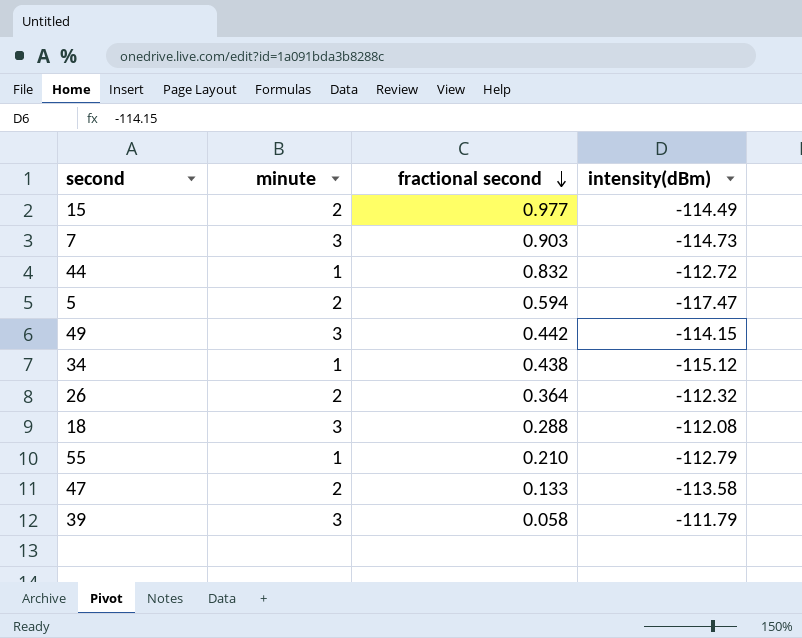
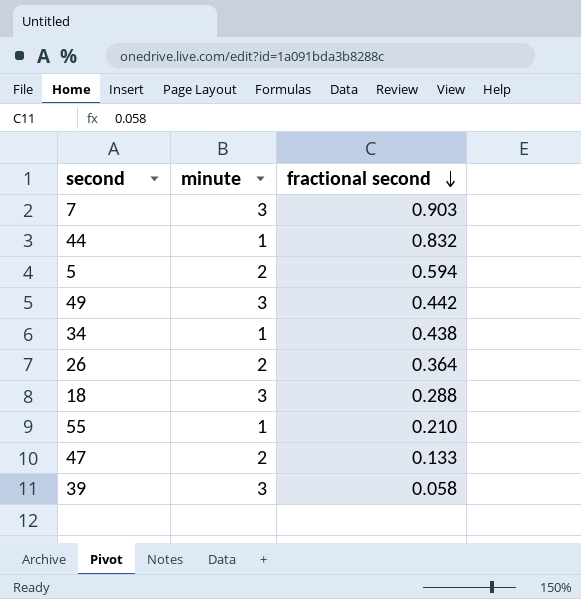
column intensity(dBm) | position: 4 -> none
row 15: 2 | 0.977 | -114.49 -> none

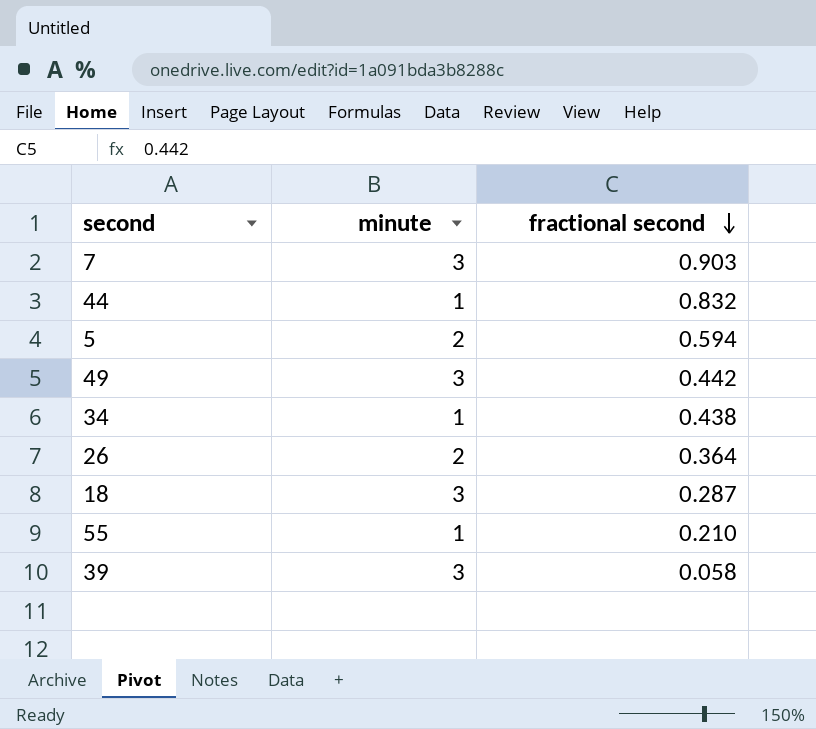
row 47: 2 | 0.133 -> none
18 | fractional second: 0.288 -> 0.287

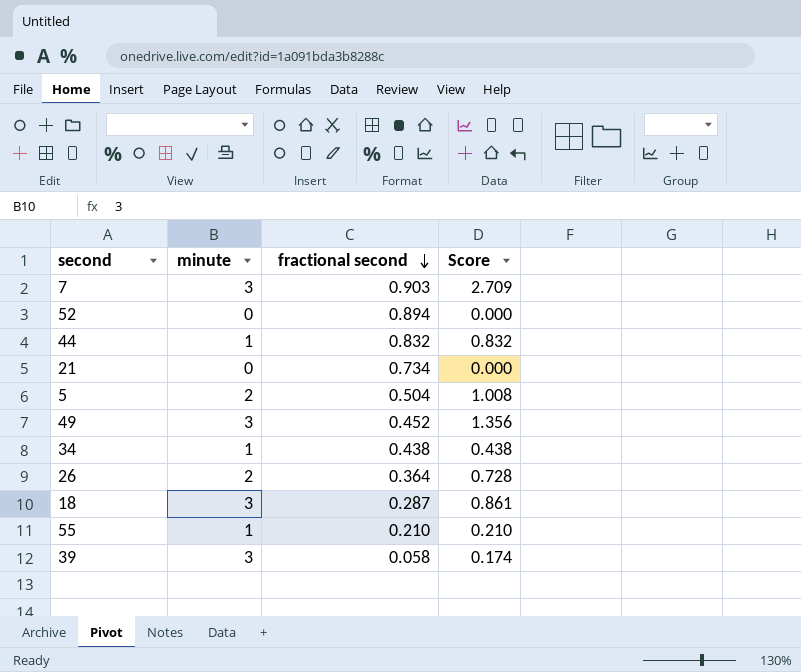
column Score | formula: none -> [minute] * [fractional second]
row 52: none -> 0 | 0.894 | 0.000
row 21: none -> 0 | 0.734 | 0.000
5 | fractional second: 0.594 -> 0.504
49 | fractional second: 0.442 -> 0.452

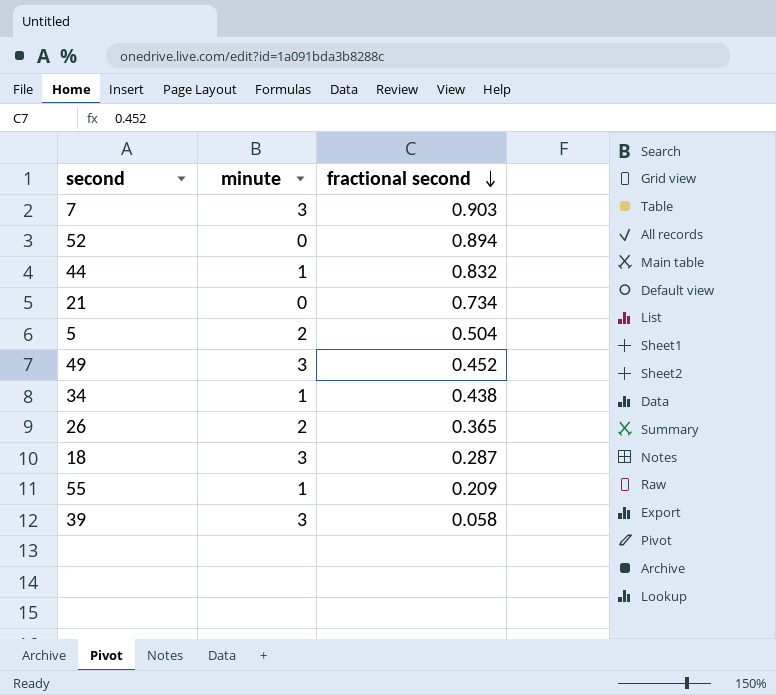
column Score | formula: [minute] * [fractional second] -> none
26 | fractional second: 0.364 -> 0.365
55 | fractional second: 0.210 -> 0.209

